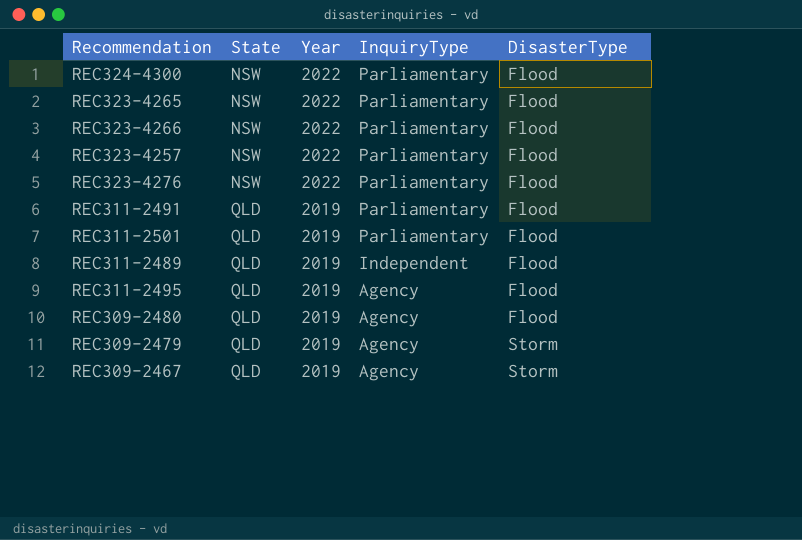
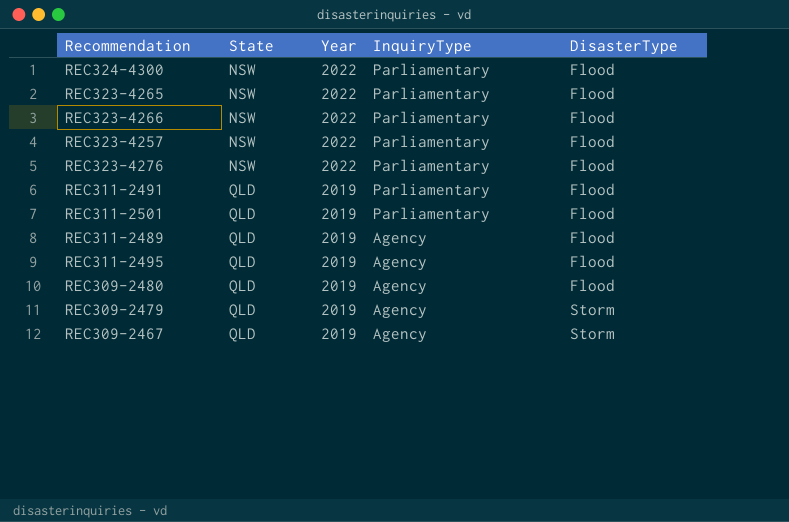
REC311-2489 | InquiryType: Independent -> Agency

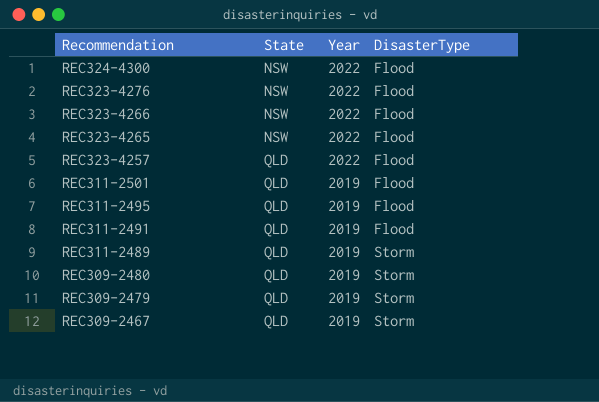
row order: State ascending -> Recommendation descending
column InquiryType | position: 4 -> none
REC323-4257 | State: NSW -> QLD
REC311-2489 | DisasterType: Flood -> Storm
REC309-2480 | DisasterType: Flood -> Storm

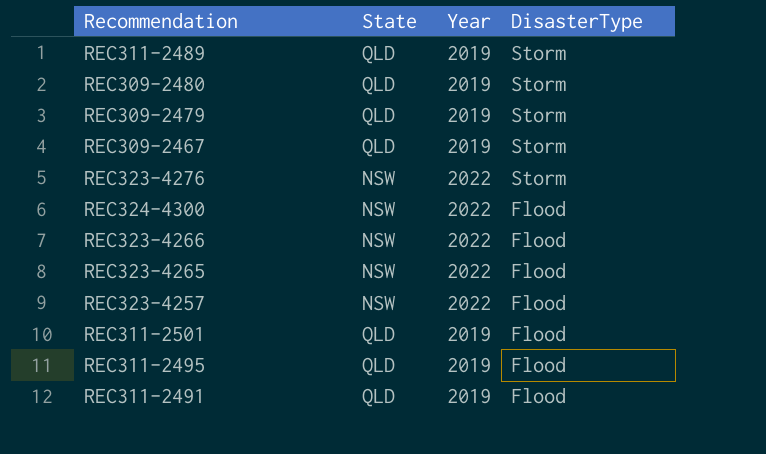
row order: Recommendation descending -> DisasterType descending
REC323-4276 | DisasterType: Flood -> Storm
REC323-4257 | State: QLD -> NSW

